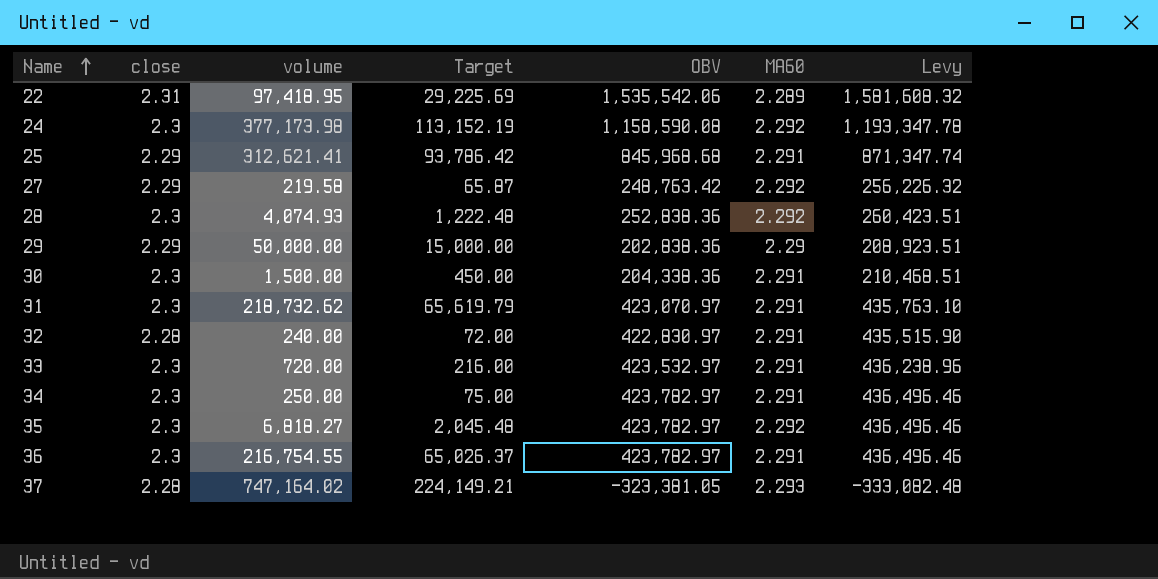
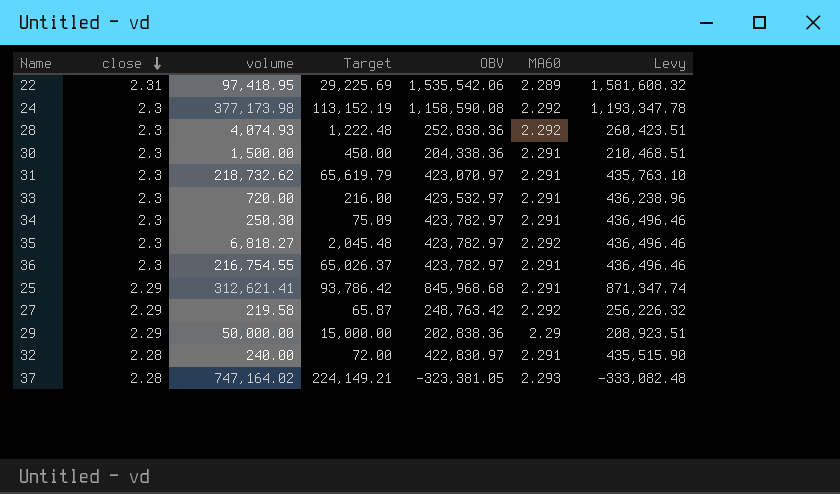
row order: Name ascending -> close descending
34 | volume: 250.00 -> 250.30
34 | Target: 75.00 -> 75.09

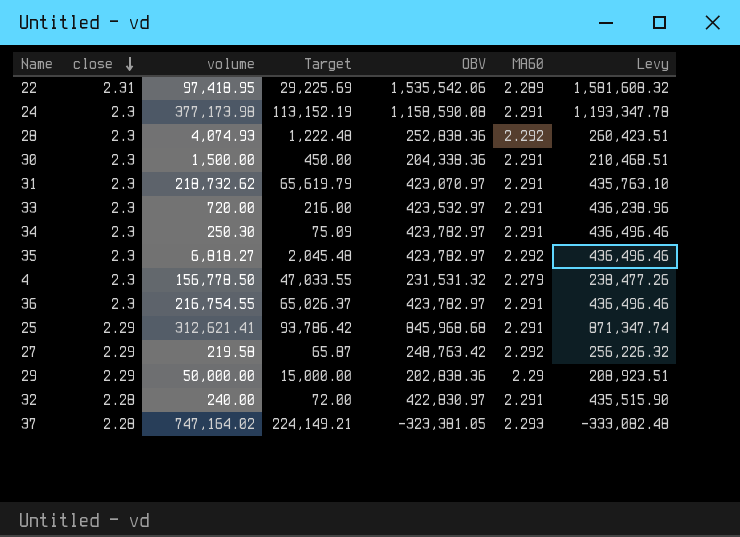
24 | MA60: 2.292 -> 2.291
row 4: none -> 2.3 | 156,778.50 | 47,033.55 | 231,531.32 | 2.279 | 238,477.26

